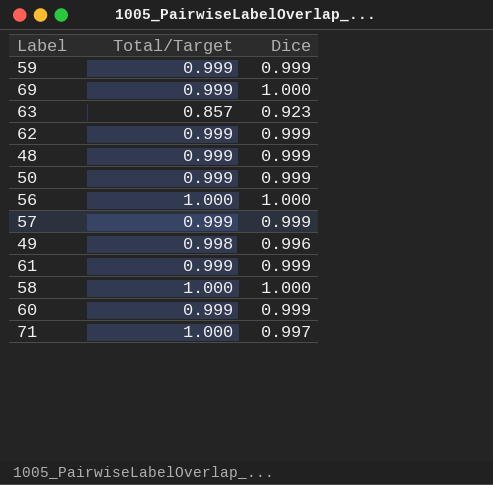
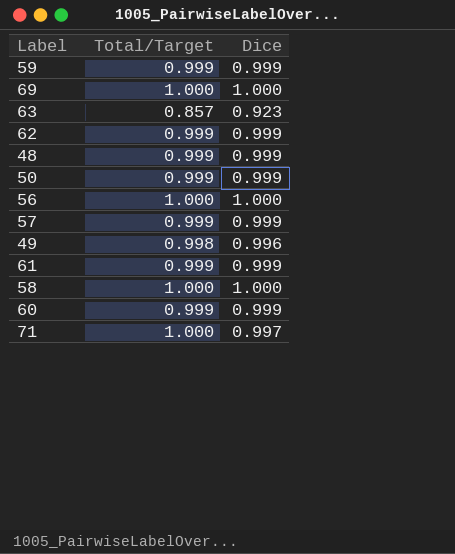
69 | Total/Target: 0.999 -> 1.000

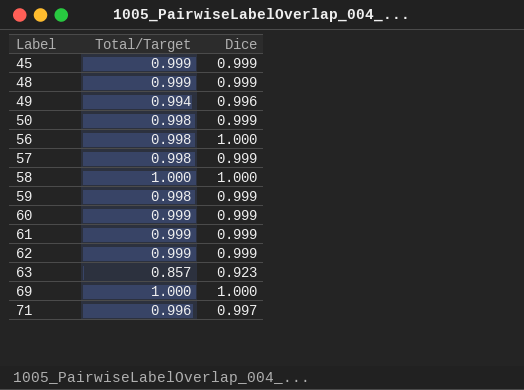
row order: none -> Label ascending
row 45: none -> 0.999 | 0.999
49 | Total/Target: 0.998 -> 0.994
50 | Total/Target: 0.999 -> 0.998
56 | Total/Target: 1.000 -> 0.998
57 | Total/Target: 0.999 -> 0.998
59 | Total/Target: 0.999 -> 0.998
71 | Total/Target: 1.000 -> 0.996

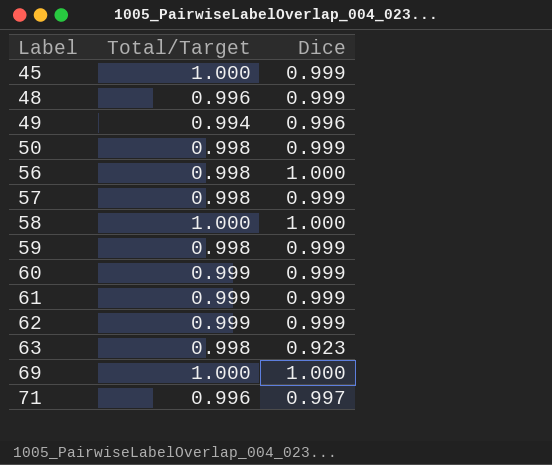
45 | Total/Target: 0.999 -> 1.000
48 | Total/Target: 0.999 -> 0.996
63 | Total/Target: 0.857 -> 0.998

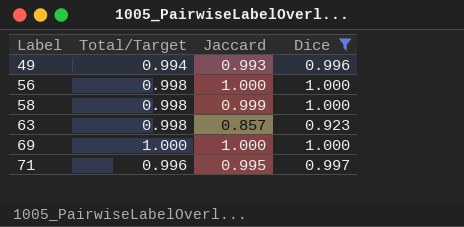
filter: none -> Dice != 0.999
column Jaccard | position: none -> 3
58 | Total/Target: 1.000 -> 0.998

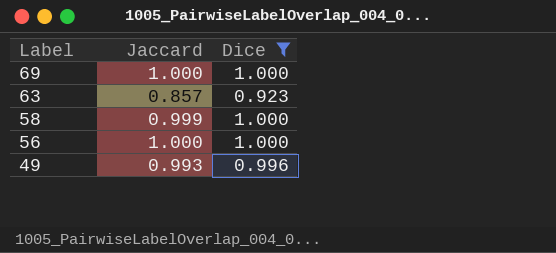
row order: Label ascending -> Label descending
column Total/Target | position: 2 -> none
row 71: 0.996 | 0.995 | 0.997 -> none

